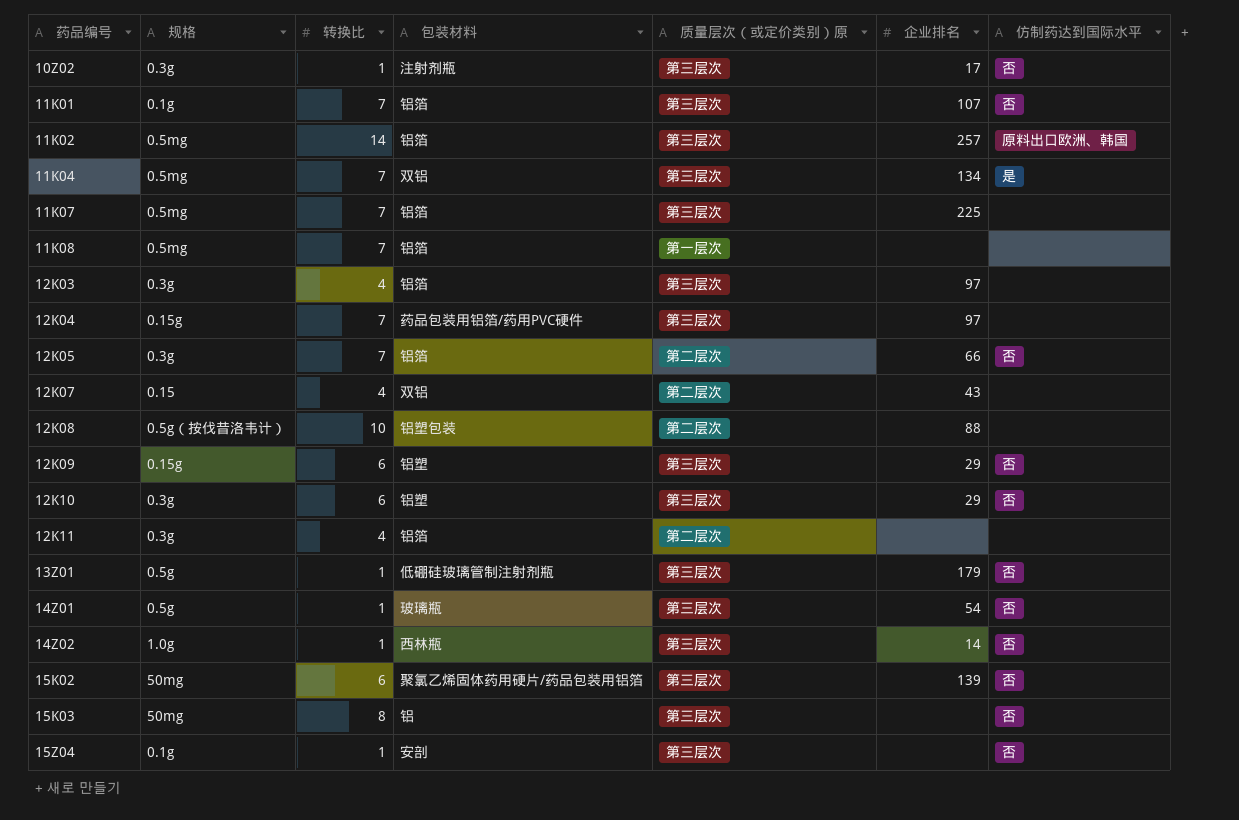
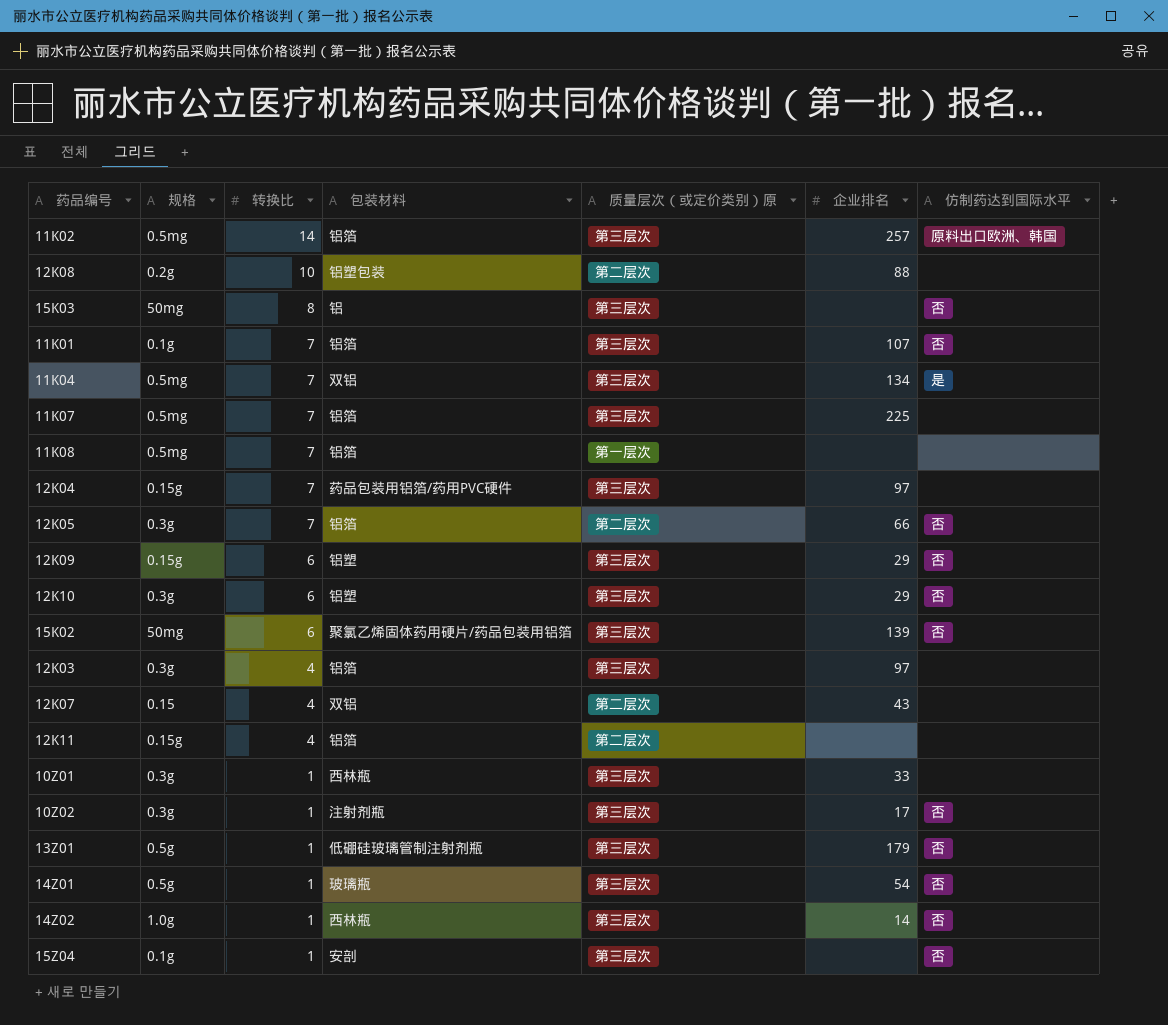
row order: 药品编号 ascending -> 转换比 descending
12K08 | 规格: 0.5g（按伐昔洛韦计） -> 0.2g
12K11 | 规格: 0.3g -> 0.15g
row 10Z01: none -> 0.3g | 1 | 西林瓶 | 第三层次 | 33 | none

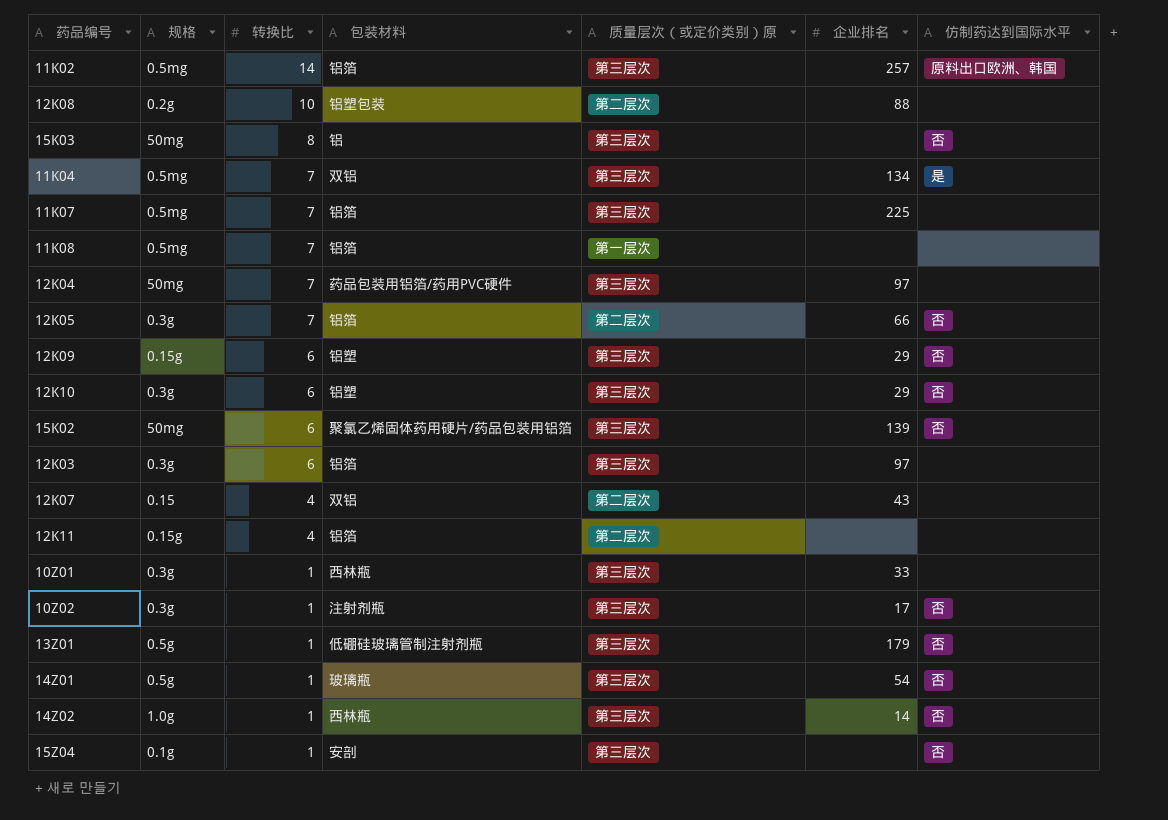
row 11K01: 0.1g | 7 | 铝箔 | 第三层次 | 107 | 否 -> none
12K04 | 规格: 0.15g -> 50mg
12K03 | 转换比: 4 -> 6

